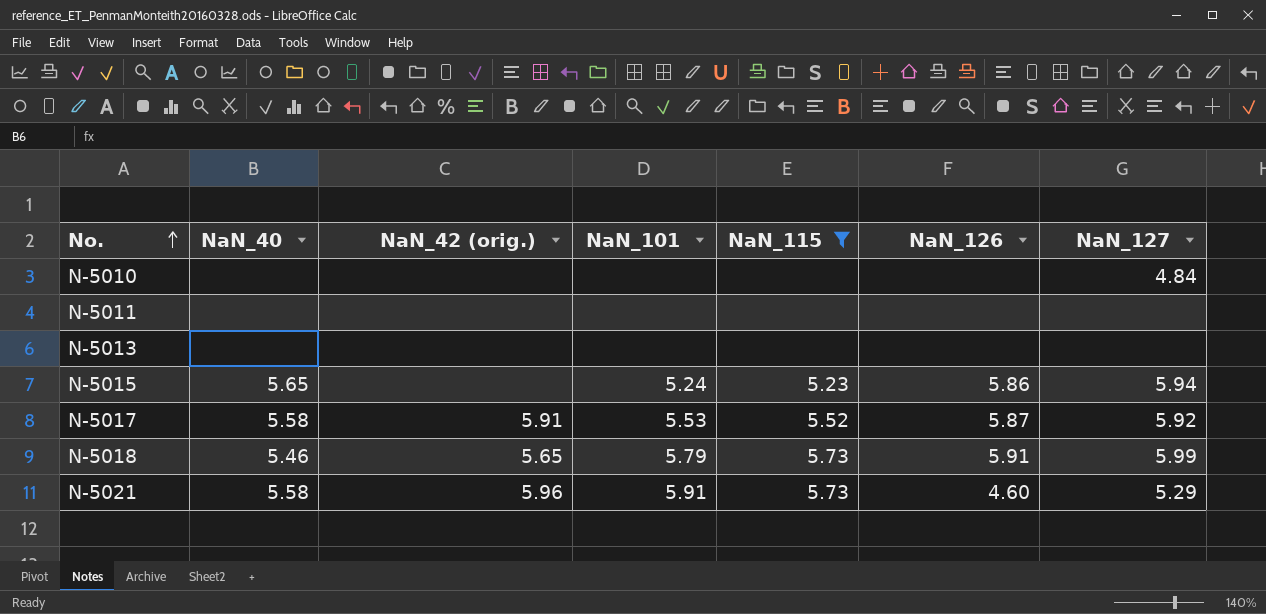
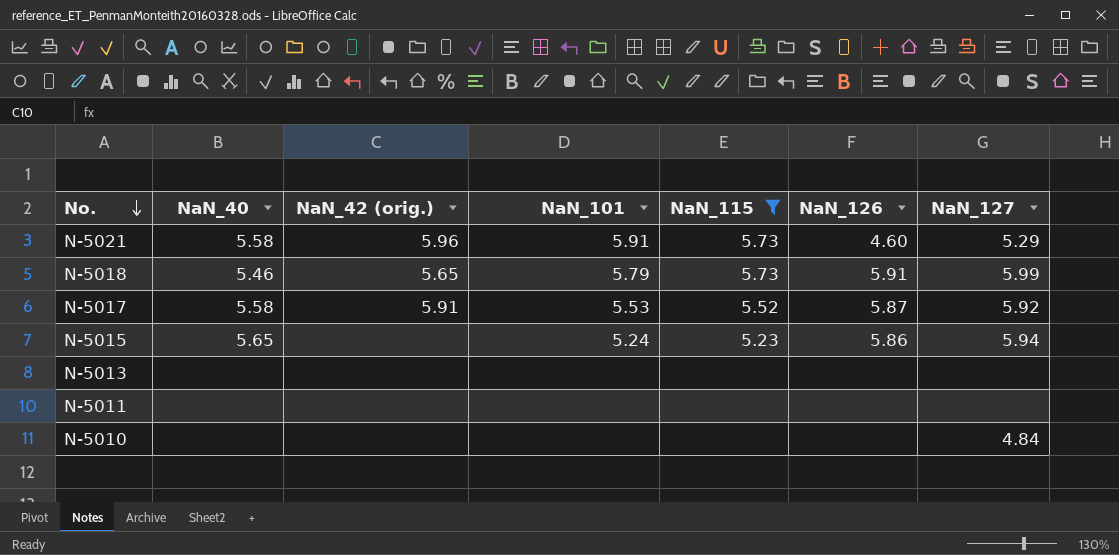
row order: No. ascending -> No. descending

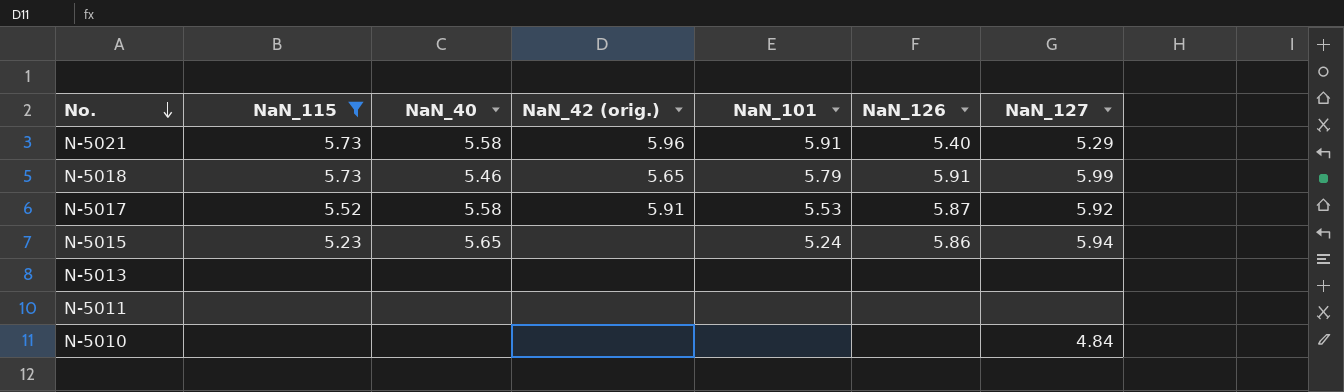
column NaN_115 | position: 5 -> 2
N-5021 | NaN_126: 4.60 -> 5.40

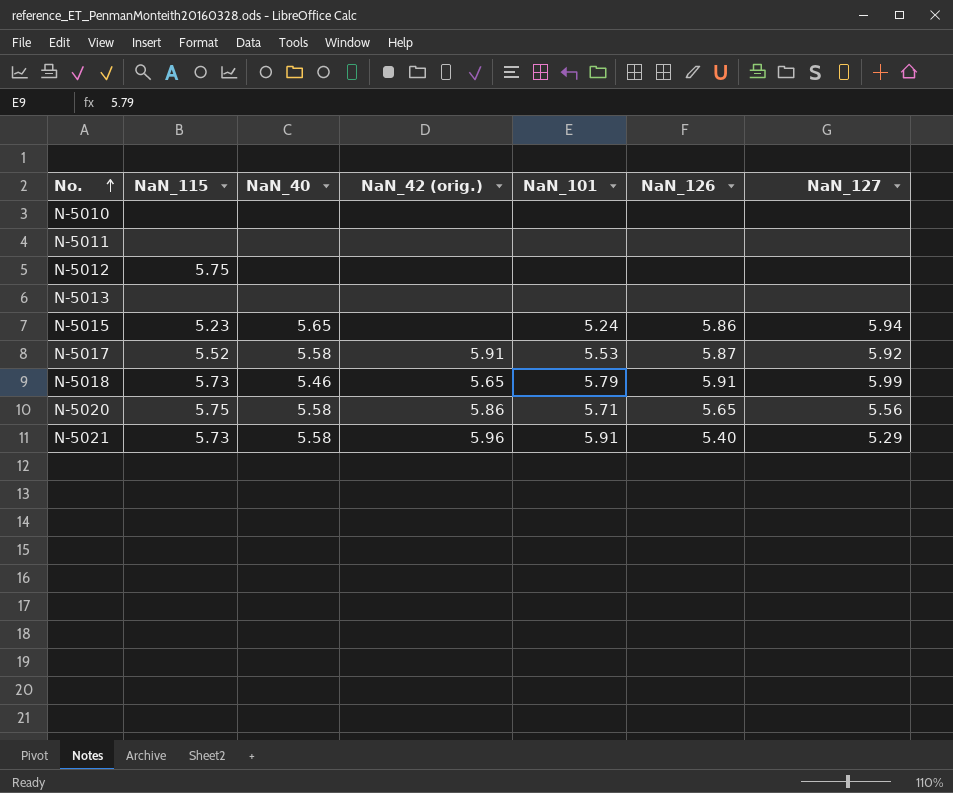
filter: NaN_115 != 5.75 -> none
row order: No. descending -> No. ascending
N-5010 | NaN_127: 4.84 -> none

